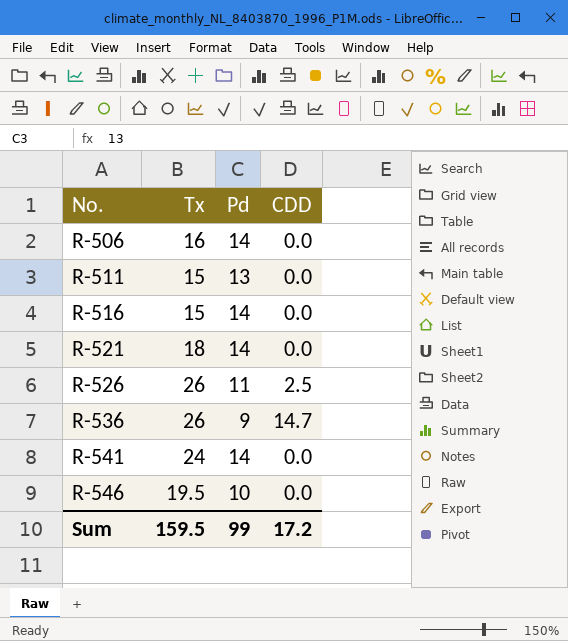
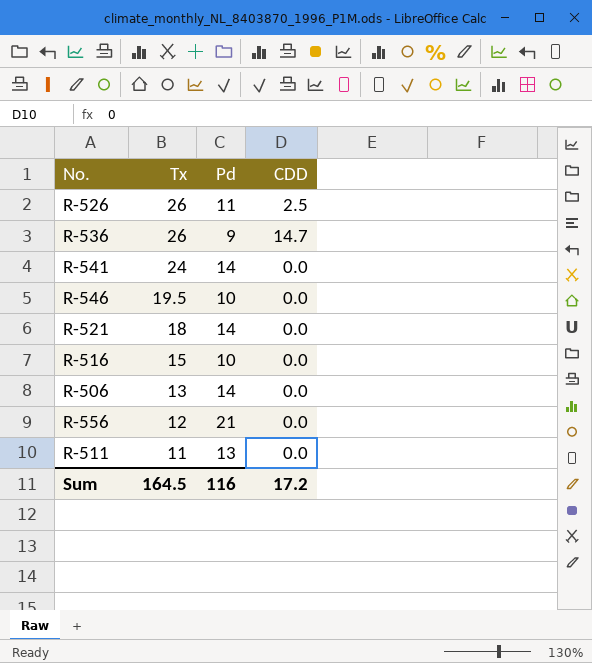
row order: No. ascending -> Tx descending
R-516 | Pd: 14 -> 10
R-506 | Tx: 16 -> 13
row R-556: none -> 12 | 21 | 0.0
R-511 | Tx: 15 -> 11
Sum | Tx: 159.5 -> 164.5
Sum | Pd: 99 -> 116

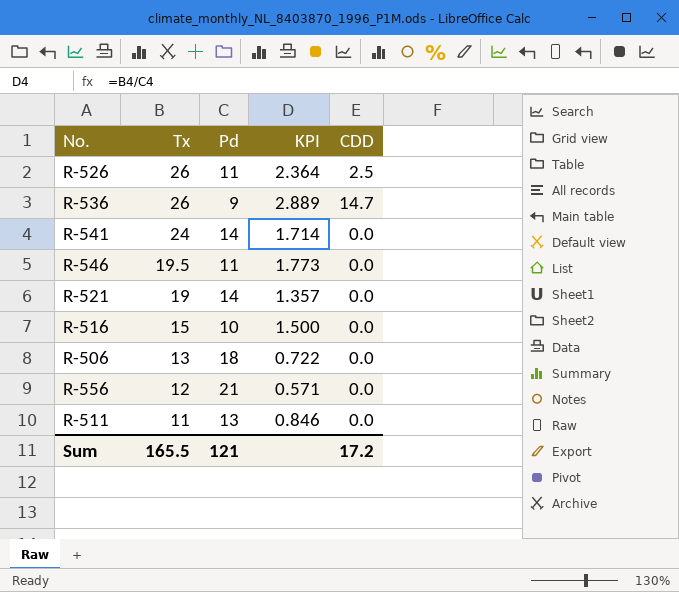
column KPI | formula: none -> [Tx] / [Pd]
R-546 | Pd: 10 -> 11
R-521 | Tx: 18 -> 19
R-506 | Pd: 14 -> 18
Sum | Tx: 164.5 -> 165.5
Sum | Pd: 116 -> 121

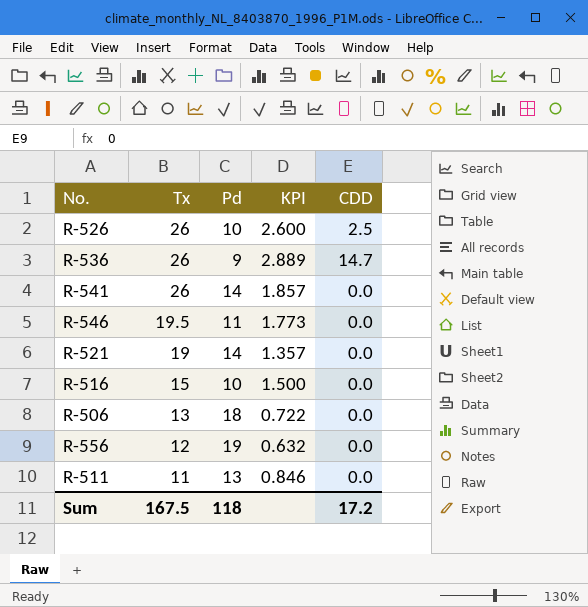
R-526 | Pd: 11 -> 10
R-526 | KPI: 2.364 -> 2.600
R-541 | Tx: 24 -> 26
R-541 | KPI: 1.714 -> 1.857
R-556 | Pd: 21 -> 19
R-556 | KPI: 0.571 -> 0.632
Sum | Tx: 165.5 -> 167.5
Sum | Pd: 121 -> 118

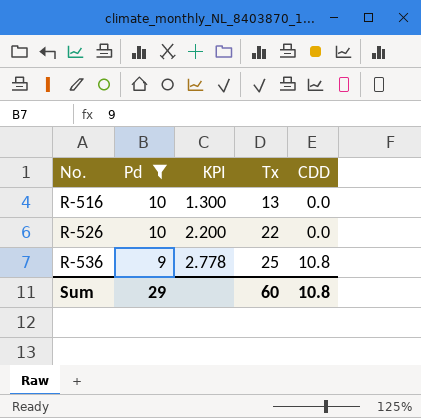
filter: none -> Pd <= 10
row order: Tx descending -> No. ascending
column Tx | position: 2 -> 4
R-516 | KPI: 1.500 -> 1.300
R-516 | Tx: 15 -> 13
R-526 | KPI: 2.600 -> 2.200
R-526 | Tx: 26 -> 22
R-526 | CDD: 2.5 -> 0.0
R-536 | KPI: 2.889 -> 2.778
R-536 | Tx: 26 -> 25
R-536 | CDD: 14.7 -> 10.8
Sum | Pd: 118 -> 29
Sum | Tx: 167.5 -> 60
Sum | CDD: 17.2 -> 10.8

